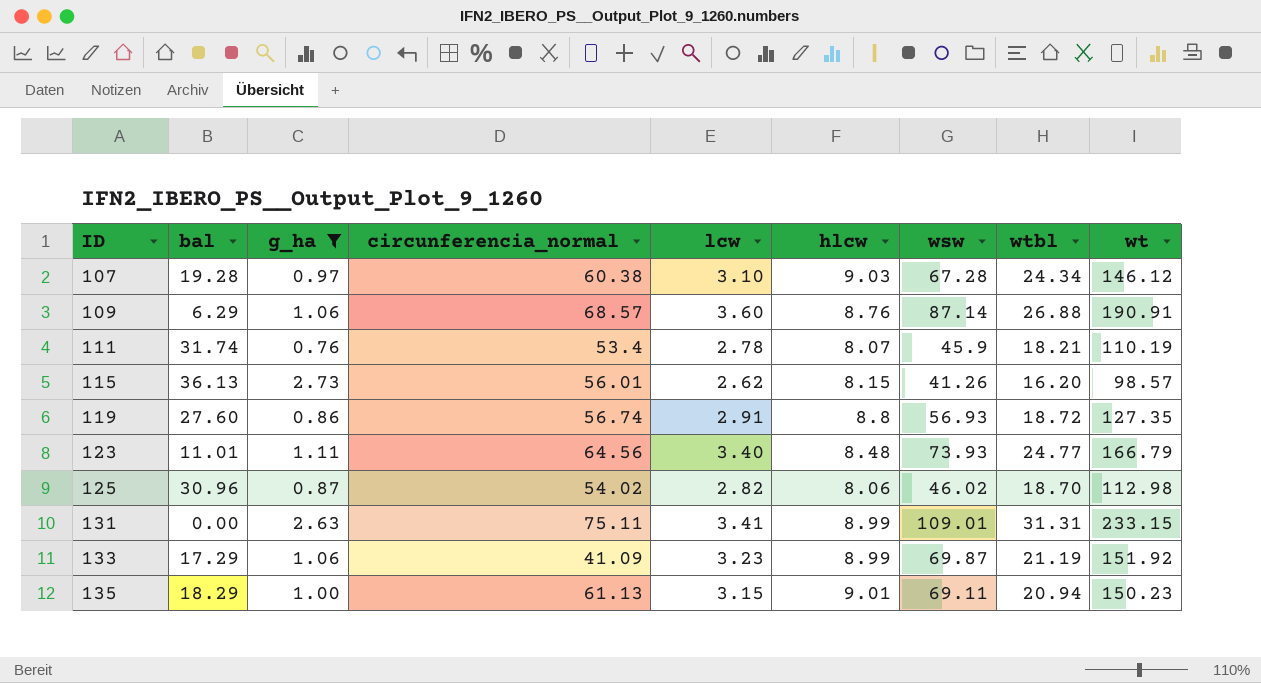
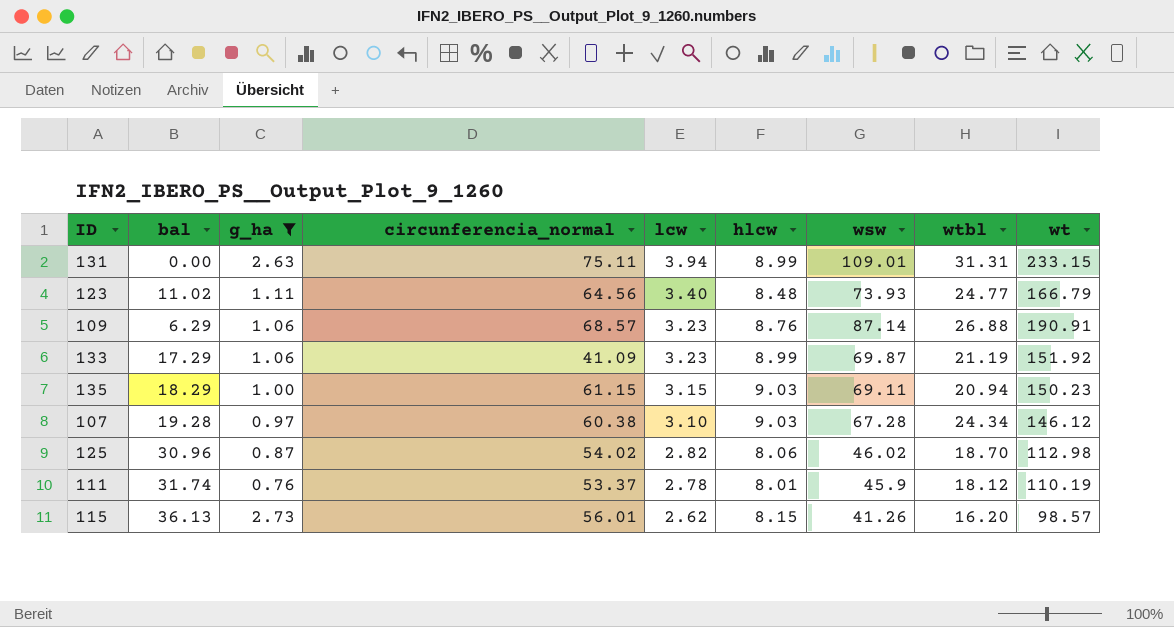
row order: ID ascending -> lcw descending
row 119: 27.60 | 0.86 | 56.74 | 2.91 | 8.8 | 56.93 | 18.72 | 127.35 -> none
131 | lcw: 3.41 -> 3.94
123 | bal: 11.01 -> 11.02
109 | lcw: 3.60 -> 3.23
135 | circunferencia_normal: 61.13 -> 61.15
135 | hlcw: 9.01 -> 9.03
111 | circunferencia_normal: 53.4 -> 53.37
111 | hlcw: 8.07 -> 8.01
111 | wtbl: 18.21 -> 18.12

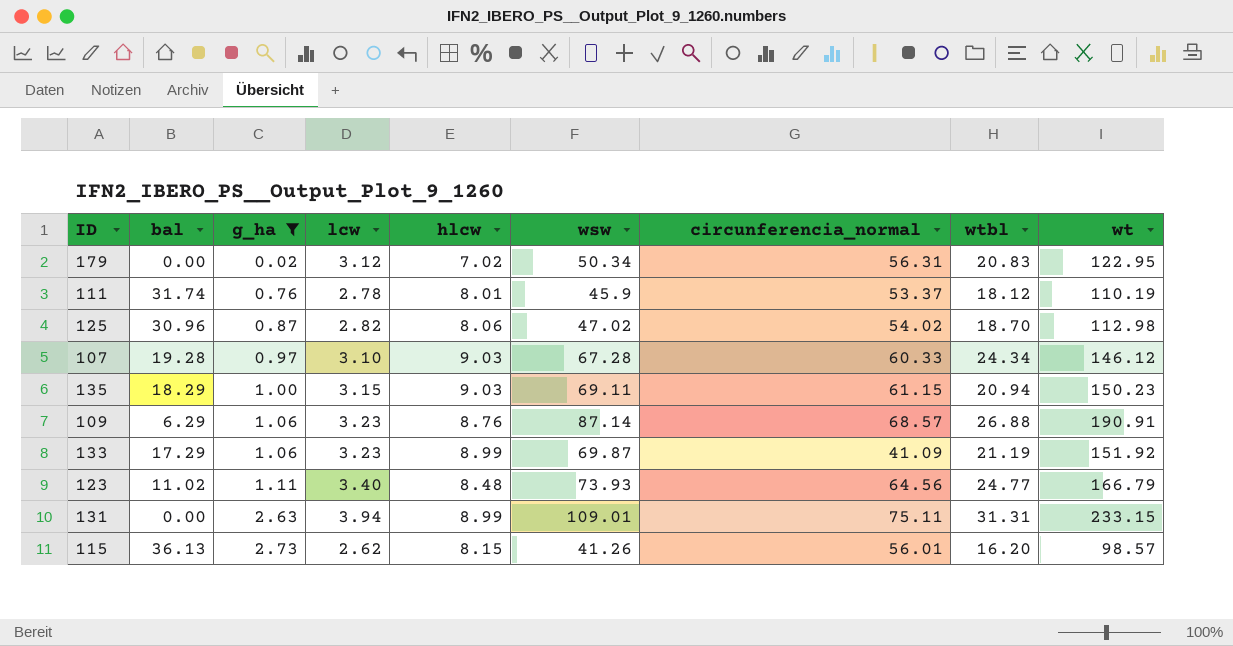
row order: lcw descending -> g_ha ascending
column circunferencia_normal | position: 4 -> 7
row 179: none -> 0.00 | 0.02 | 3.12 | 7.02 | 50.34 | 56.31 | 20.83 | 122.95
125 | wsw: 46.02 -> 47.02
107 | circunferencia_normal: 60.38 -> 60.33

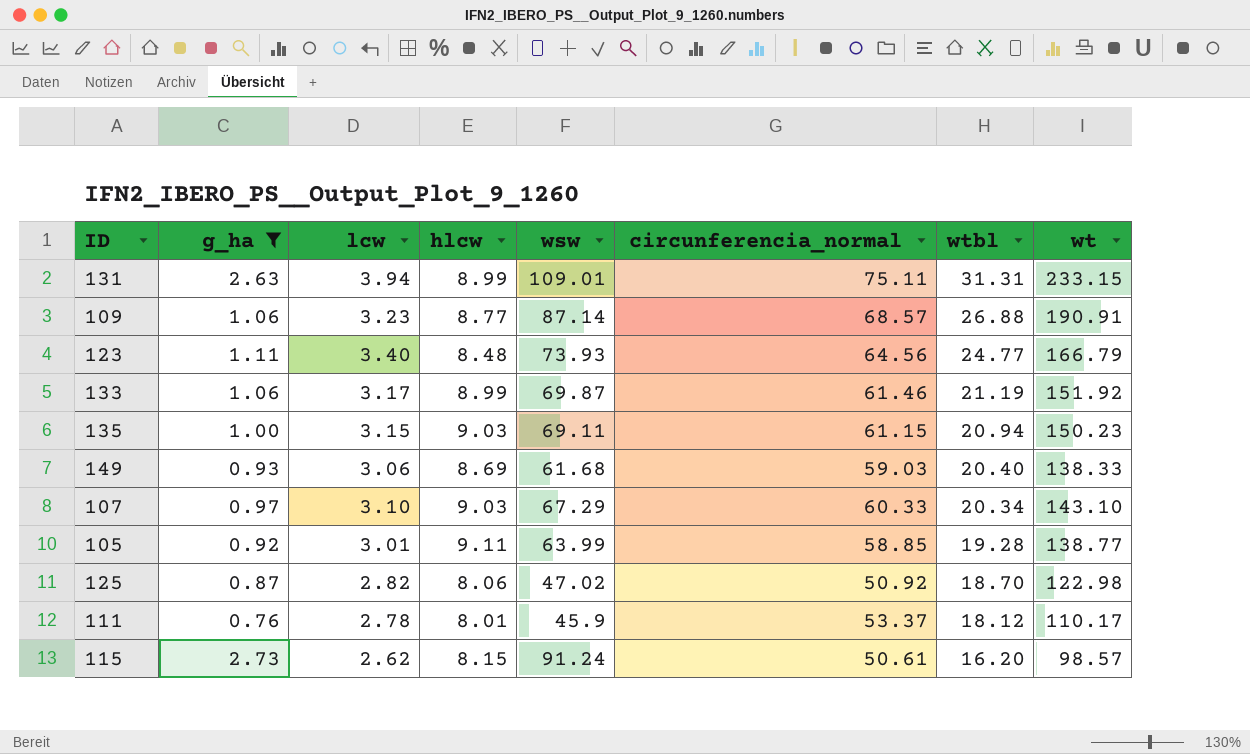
row order: g_ha ascending -> wtbl descending
column bal | position: 2 -> none
row 179: 0.00 | 0.02 | 3.12 | 7.02 | 50.34 | 56.31 | 20.83 | 122.95 -> none
109 | hlcw: 8.76 -> 8.77
133 | lcw: 3.23 -> 3.17
133 | circunferencia_normal: 41.09 -> 61.46
row 149: none -> 0.93 | 3.06 | 8.69 | 61.68 | 59.03 | 20.40 | 138.33
107 | wsw: 67.28 -> 67.29
107 | wtbl: 24.34 -> 20.34
107 | wt: 146.12 -> 143.10
row 105: none -> 0.92 | 3.01 | 9.11 | 63.99 | 58.85 | 19.28 | 138.77
125 | circunferencia_normal: 54.02 -> 50.92
125 | wt: 112.98 -> 122.98
111 | wt: 110.19 -> 110.17
115 | wsw: 41.26 -> 91.24
115 | circunferencia_normal: 56.01 -> 50.61

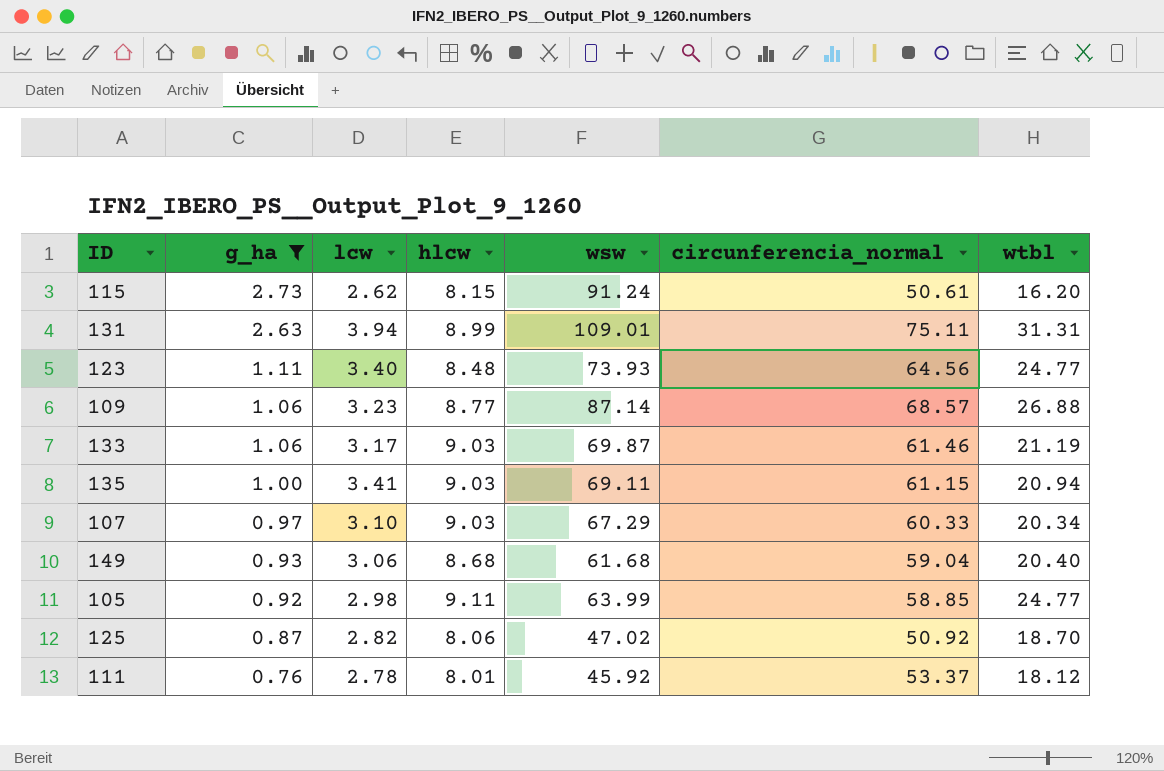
row order: wtbl descending -> g_ha descending
column wt | position: 8 -> none
133 | hlcw: 8.99 -> 9.03
135 | lcw: 3.15 -> 3.41
149 | hlcw: 8.69 -> 8.68
149 | circunferencia_normal: 59.03 -> 59.04
105 | lcw: 3.01 -> 2.98
105 | wtbl: 19.28 -> 24.77
111 | wsw: 45.9 -> 45.92

